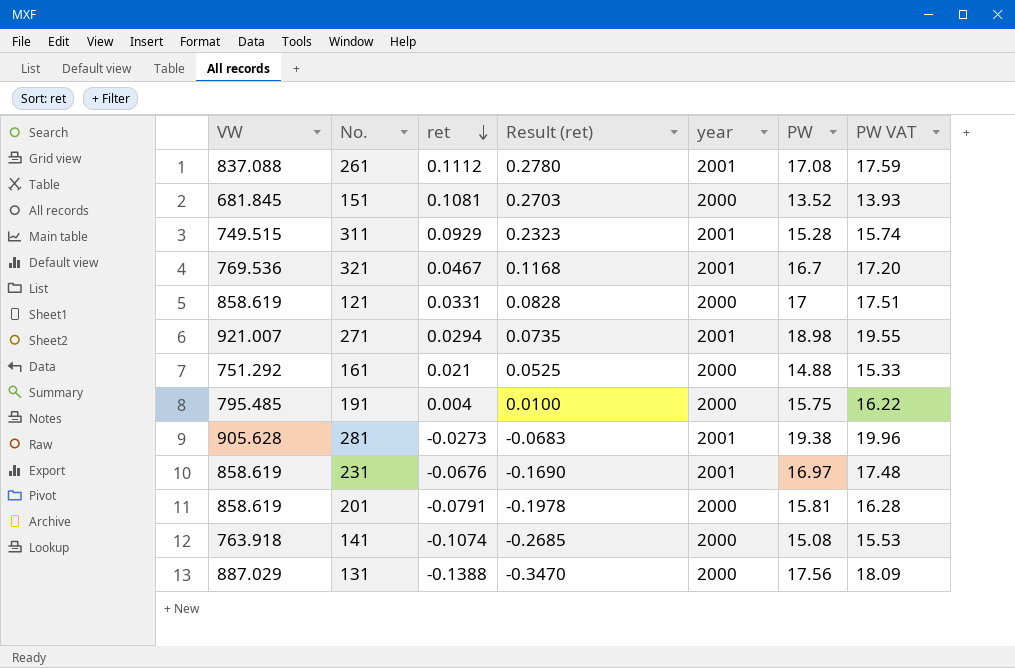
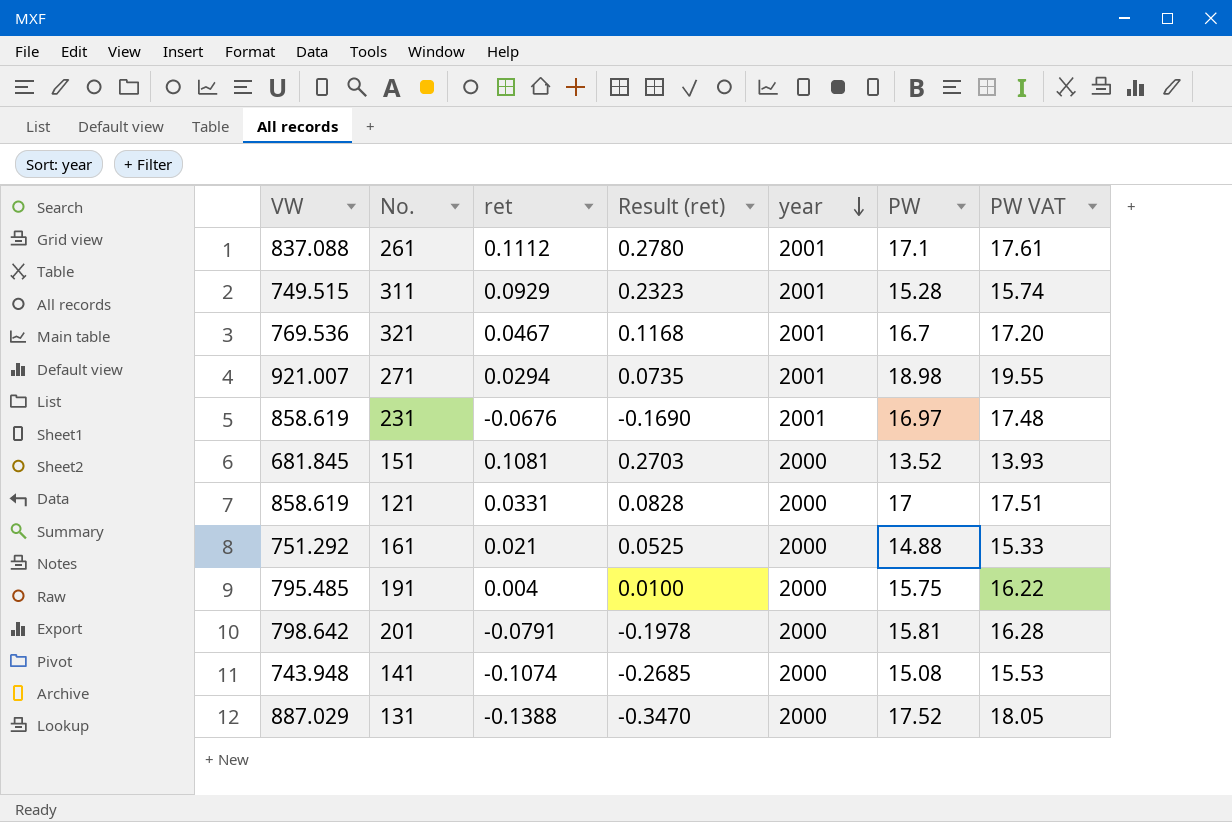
row order: ret descending -> year descending
row 281: 905.628 | -0.0273 | -0.0683 | 2001 | 19.38 | 19.96 -> none
261 | PW: 17.08 -> 17.1
261 | PW VAT: 17.59 -> 17.61
201 | VW: 858.619 -> 798.642
141 | VW: 763.918 -> 743.948
131 | PW: 17.56 -> 17.52
131 | PW VAT: 18.09 -> 18.05

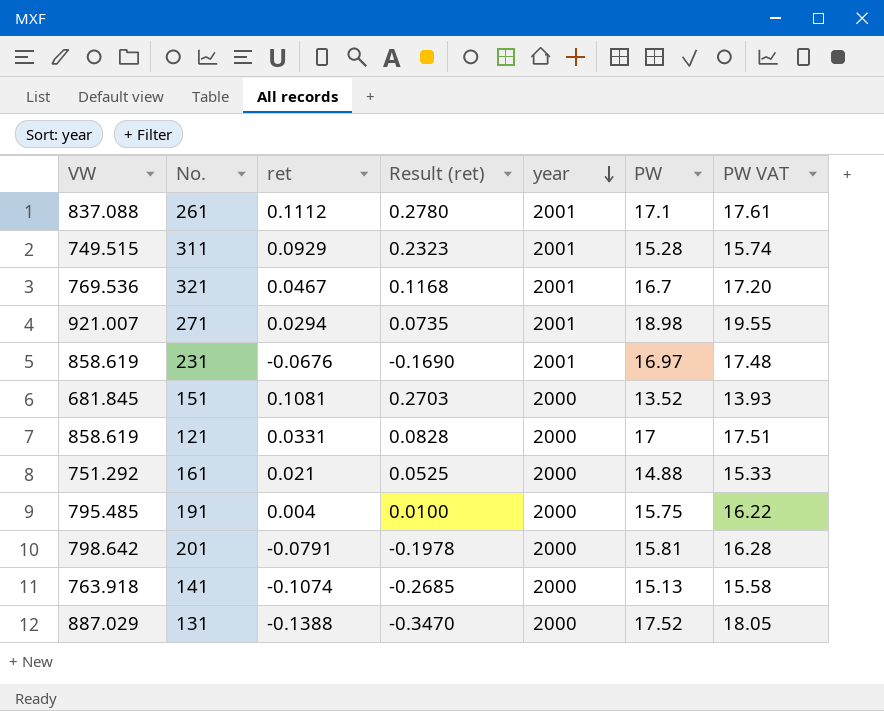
141 | VW: 743.948 -> 763.918
141 | PW: 15.08 -> 15.13
141 | PW VAT: 15.53 -> 15.58

